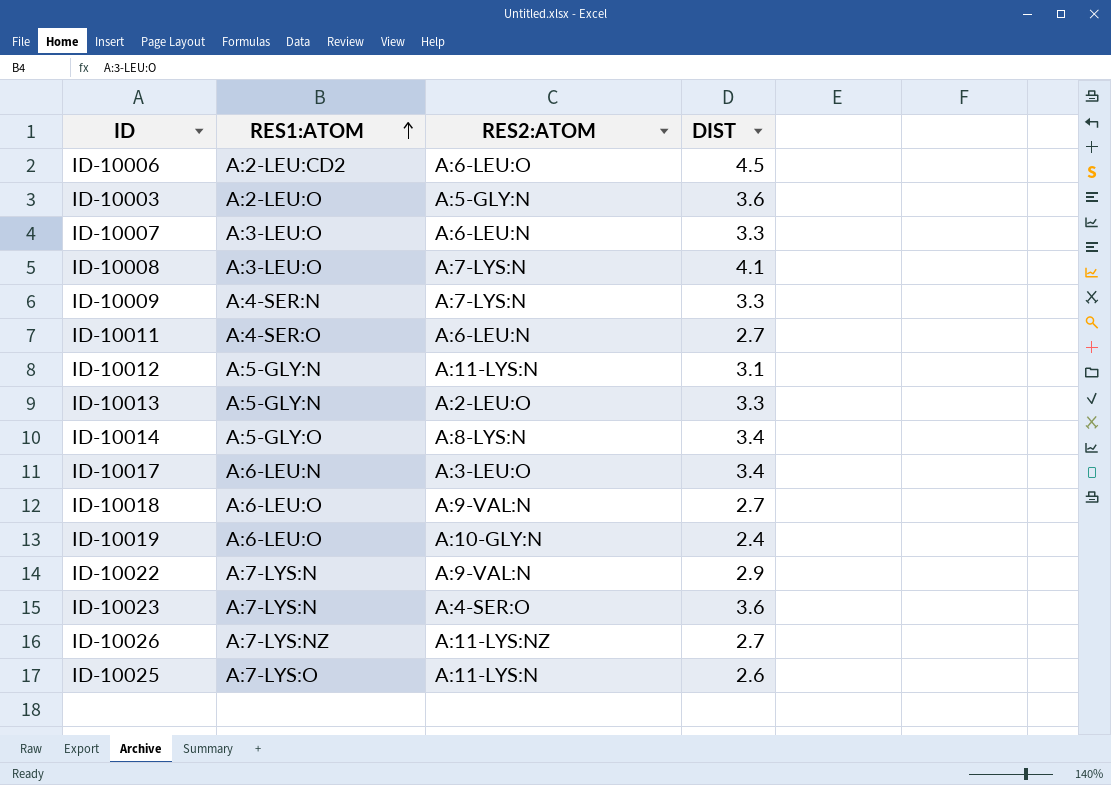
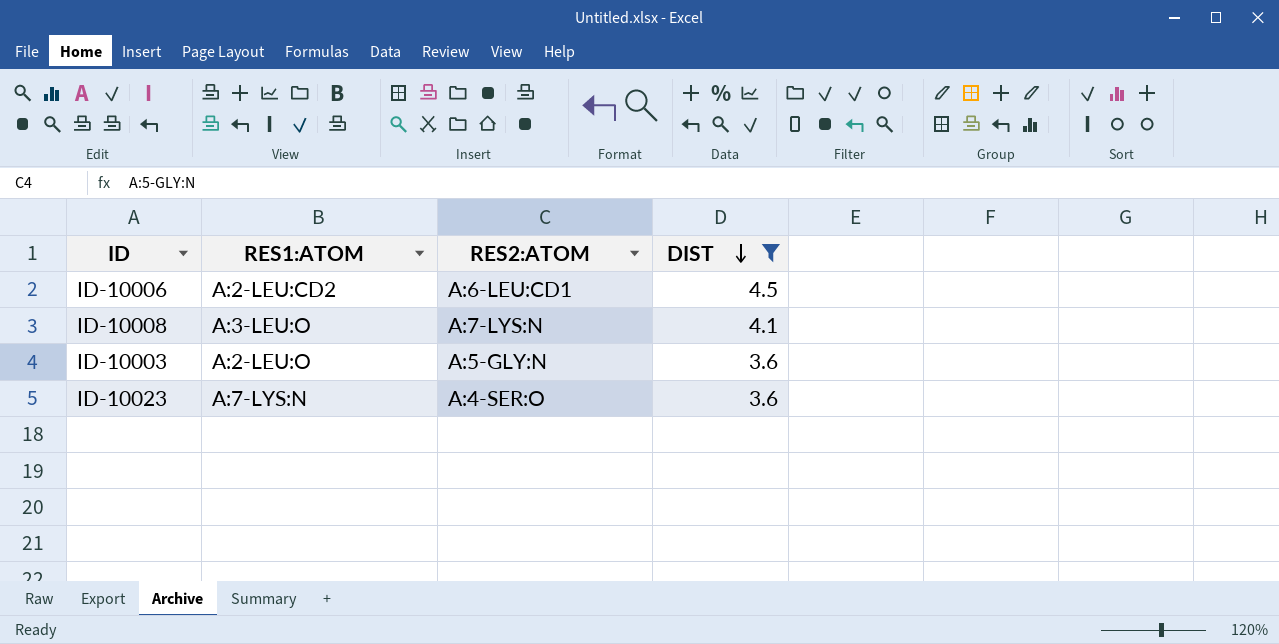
filter: none -> DIST >= 3.6
row order: RES1:ATOM ascending -> DIST descending
ID-10006 | RES2:ATOM: A:6-LEU:O -> A:6-LEU:CD1

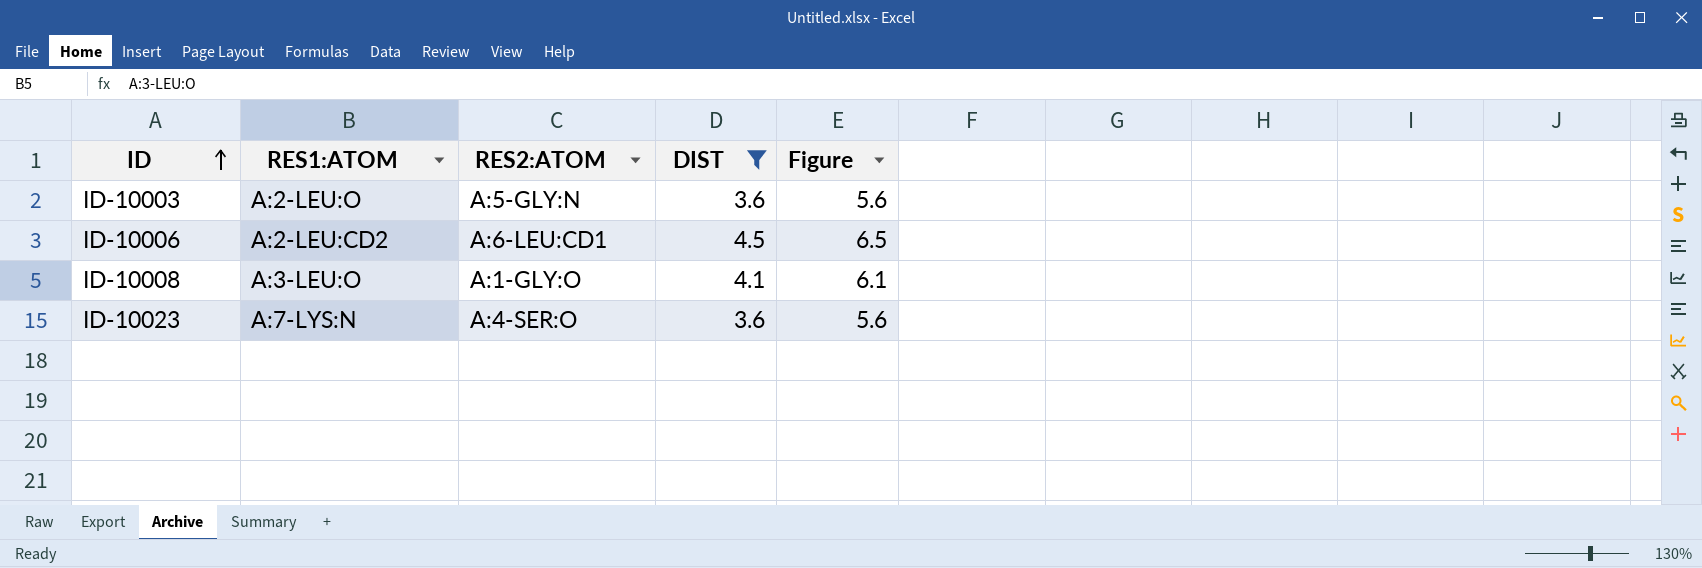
row order: DIST descending -> ID ascending
column Figure | formula: none -> [DIST] + 2
ID-10008 | RES2:ATOM: A:7-LYS:N -> A:1-GLY:O

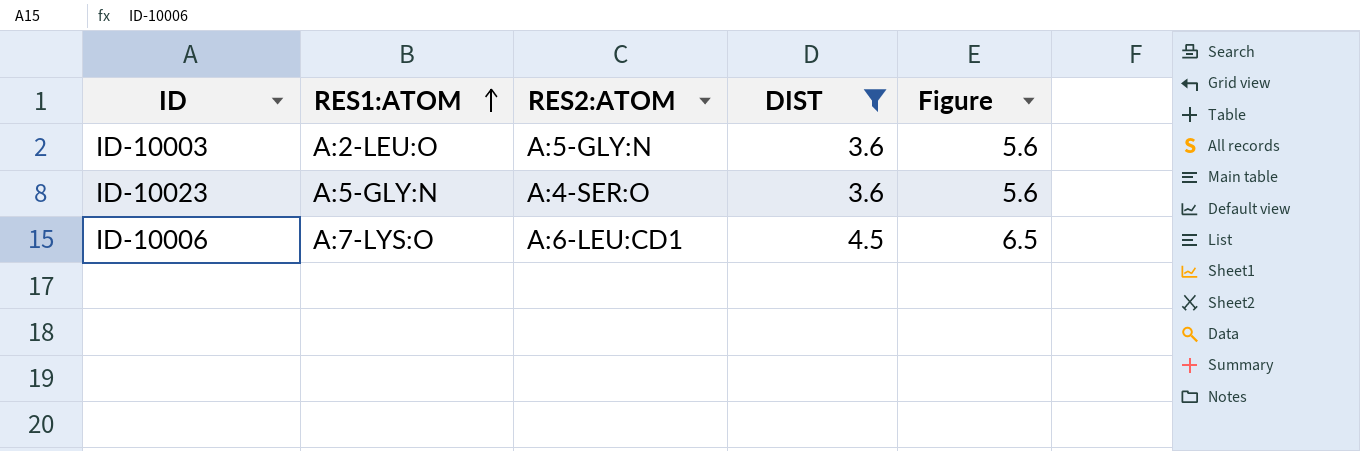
row order: ID ascending -> RES1:ATOM ascending
row ID-10008: A:3-LEU:O | A:1-GLY:O | 4.1 | 6.1 -> none
ID-10023 | RES1:ATOM: A:7-LYS:N -> A:5-GLY:N
ID-10006 | RES1:ATOM: A:2-LEU:CD2 -> A:7-LYS:O

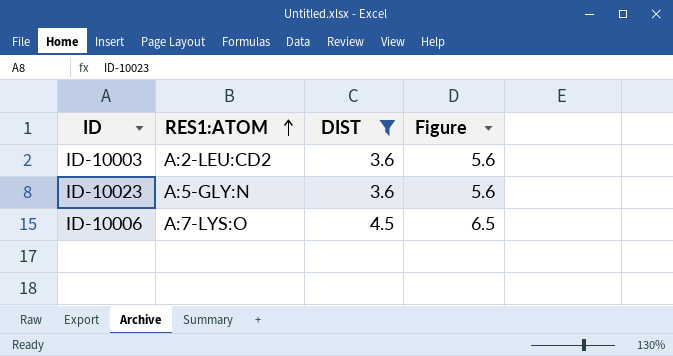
column RES2:ATOM | position: 3 -> none
ID-10003 | RES1:ATOM: A:2-LEU:O -> A:2-LEU:CD2

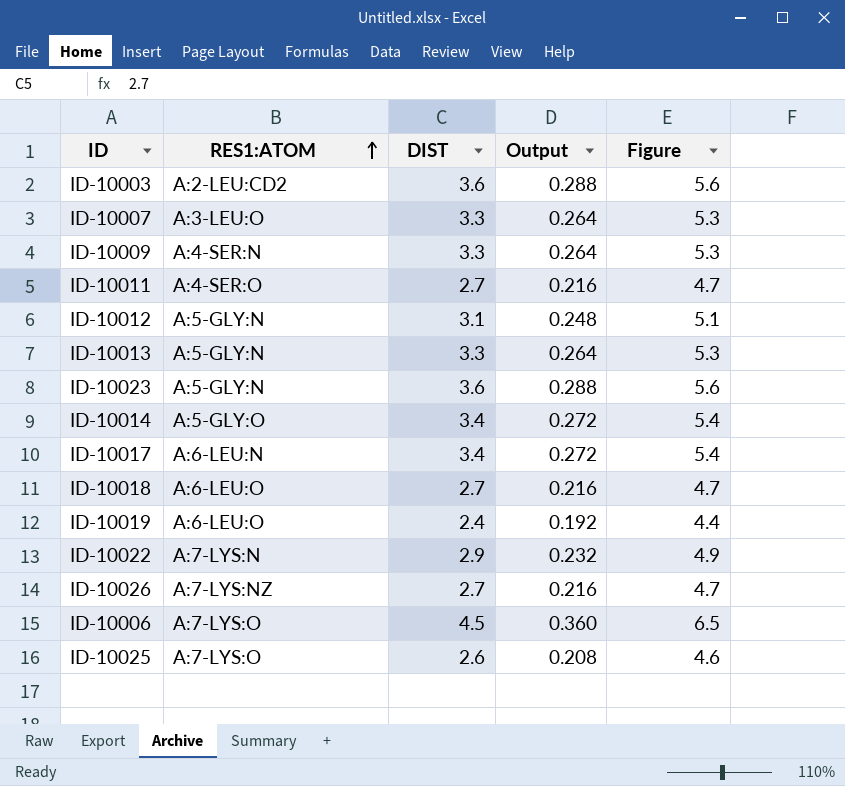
filter: DIST >= 3.6 -> none
column Output | formula: none -> [DIST] * 0.08

